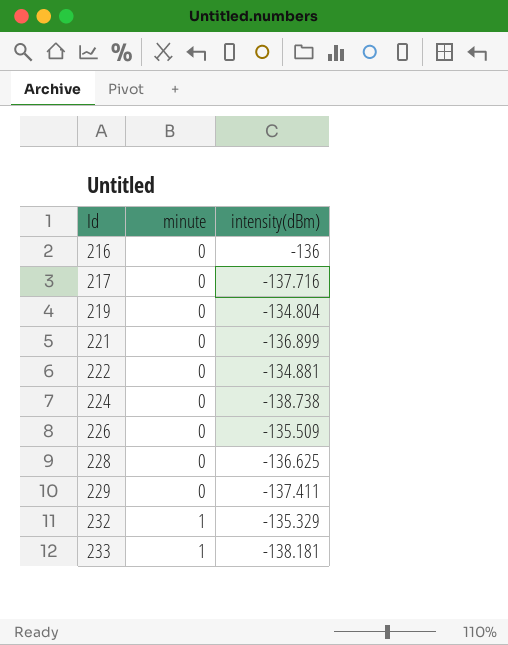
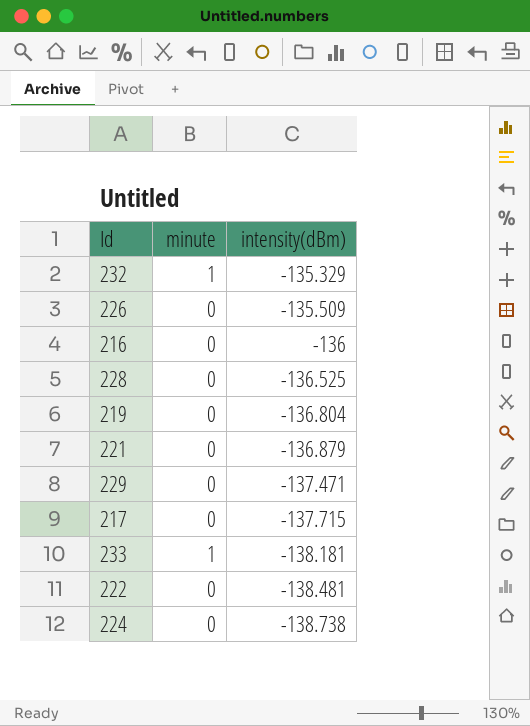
row order: Id ascending -> intensity(dBm) descending
228 | intensity(dBm): -136.625 -> -136.525
219 | intensity(dBm): -134.804 -> -136.804
221 | intensity(dBm): -136.899 -> -136.879
229 | intensity(dBm): -137.411 -> -137.471
217 | intensity(dBm): -137.716 -> -137.715
222 | intensity(dBm): -134.881 -> -138.481

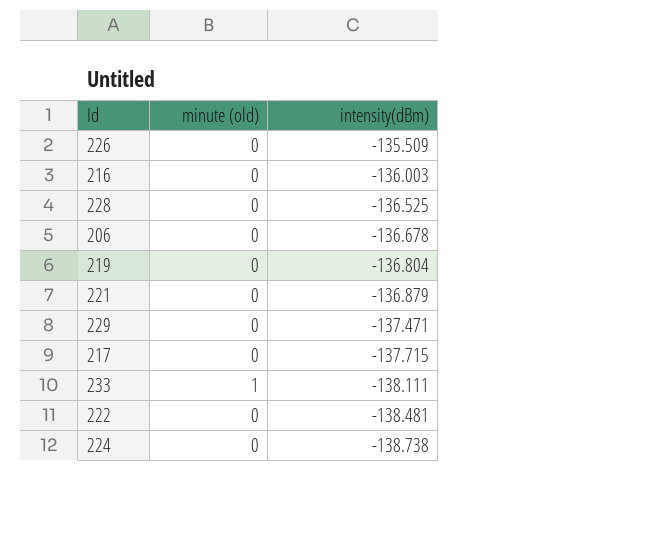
column name: minute -> minute (old)
row 232: 1 | -135.329 -> none
216 | intensity(dBm): -136 -> -136.003
row 206: none -> 0 | -136.678
233 | intensity(dBm): -138.181 -> -138.111

